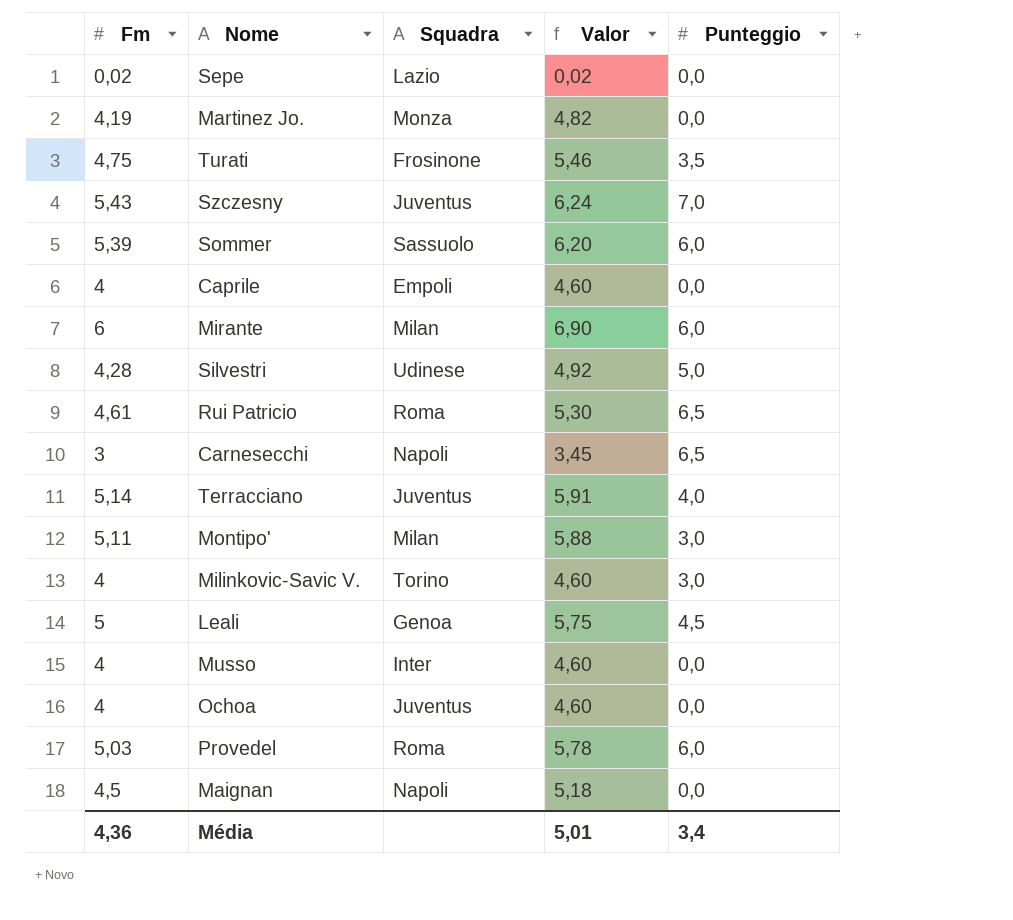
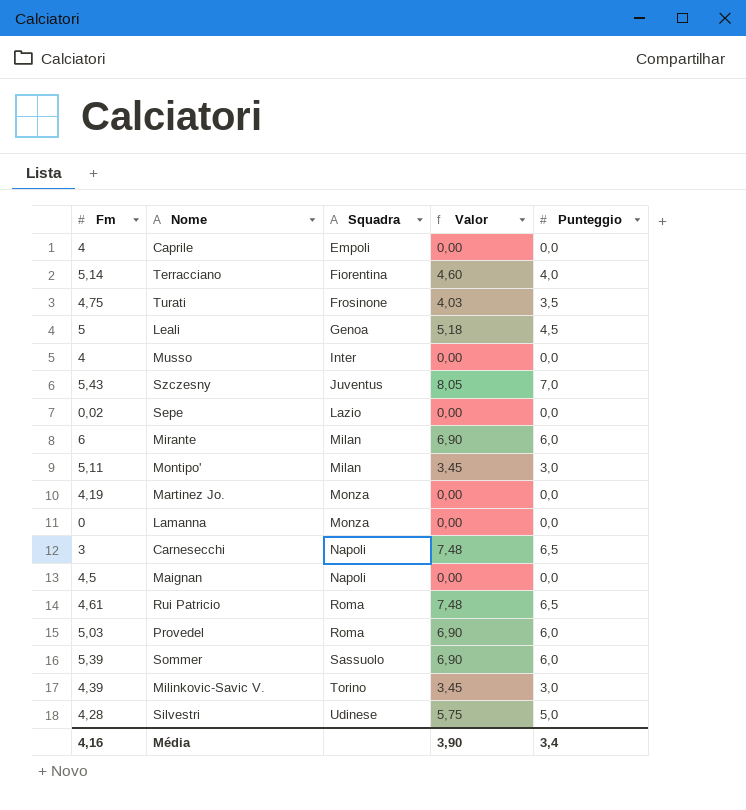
row order: none -> Squadra ascending
column Valor | formula: [Fm] * 1,15 -> [Punteggio] * 1,15
row Ochoa: 4 | Juventus | 4,60 | 0,0 -> none
Terracciano | Squadra: Juventus -> Fiorentina
row Lamanna: none -> 0 | Monza | 0,00 | 0,0
Milinkovic-Savic V. | Fm: 4 -> 4,39
Média | Fm: 4,36 -> 4,16
Média | Valor: 5,01 -> 3,90

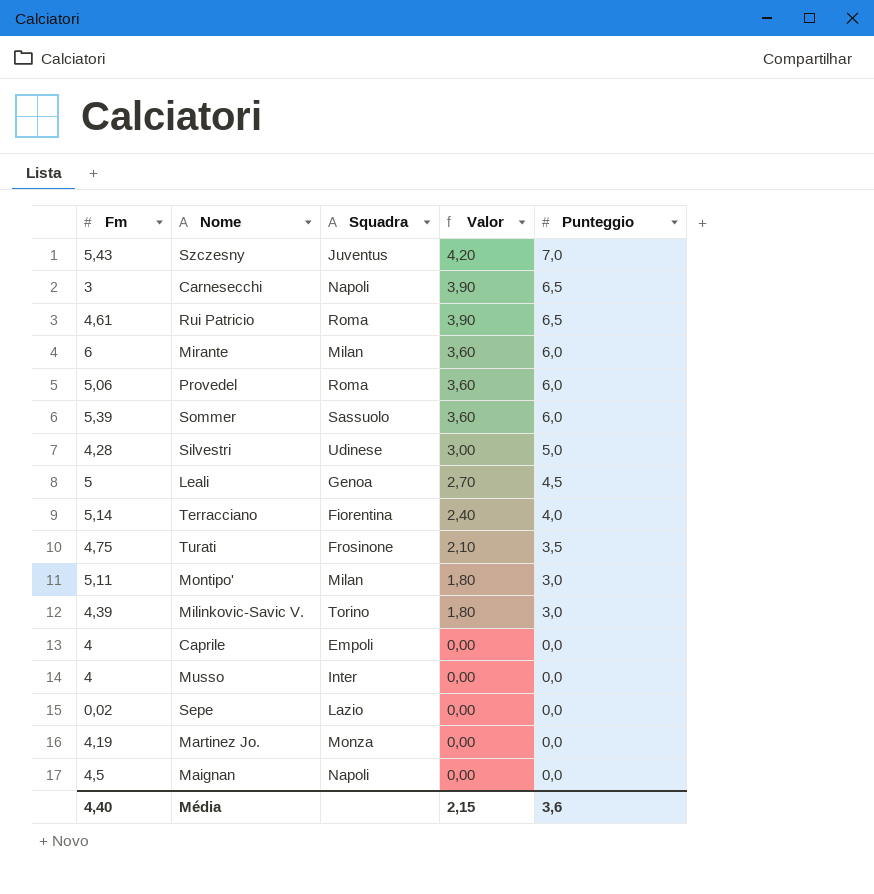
row order: Squadra ascending -> Valor descending
column Valor | formula: [Punteggio] * 1,15 -> [Punteggio] * 0,6
row Lamanna: 0 | Monza | 0,00 | 0,0 -> none
Provedel | Fm: 5,03 -> 5,06
Média | Fm: 4,16 -> 4,40
Média | Valor: 3,90 -> 2,15
Média | Punteggio: 3,4 -> 3,6

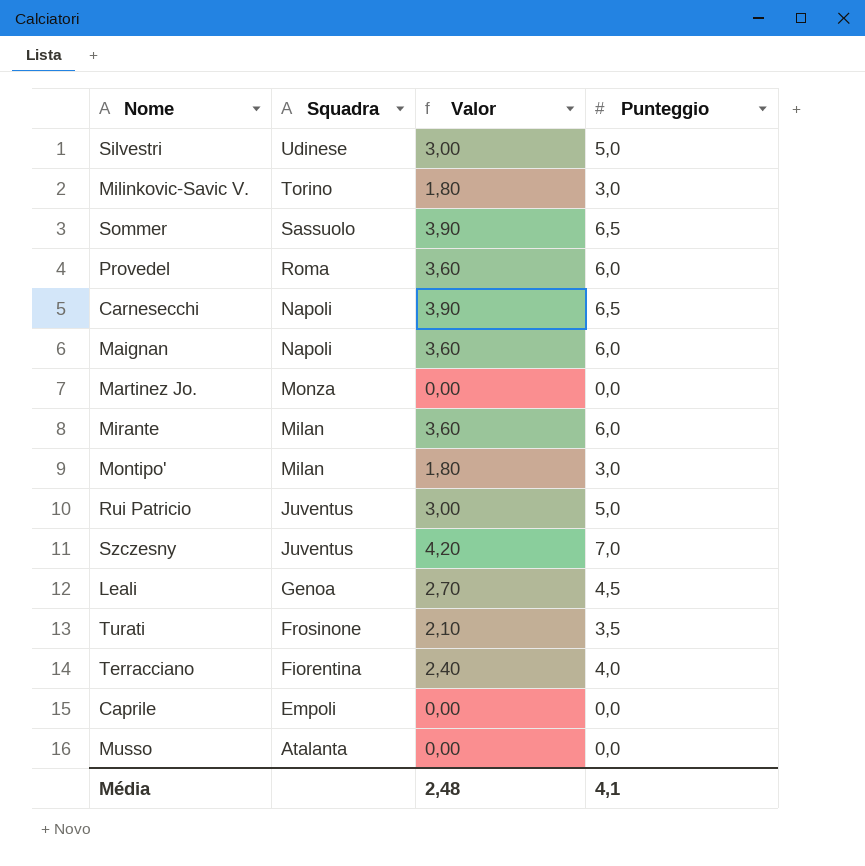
row order: Valor descending -> Squadra descending
column Fm | position: 1 -> none
row Sepe: 0,02 | Lazio | 0,00 | 0,0 -> none
Sommer | Valor: 3,60 -> 3,90
Sommer | Punteggio: 6,0 -> 6,5
Maignan | Valor: 0,00 -> 3,60
Maignan | Punteggio: 0,0 -> 6,0
Rui Patricio | Squadra: Roma -> Juventus
Rui Patricio | Valor: 3,90 -> 3,00
Rui Patricio | Punteggio: 6,5 -> 5,0
Musso | Squadra: Inter -> Atalanta
Média | Valor: 2,15 -> 2,48
Média | Punteggio: 3,6 -> 4,1

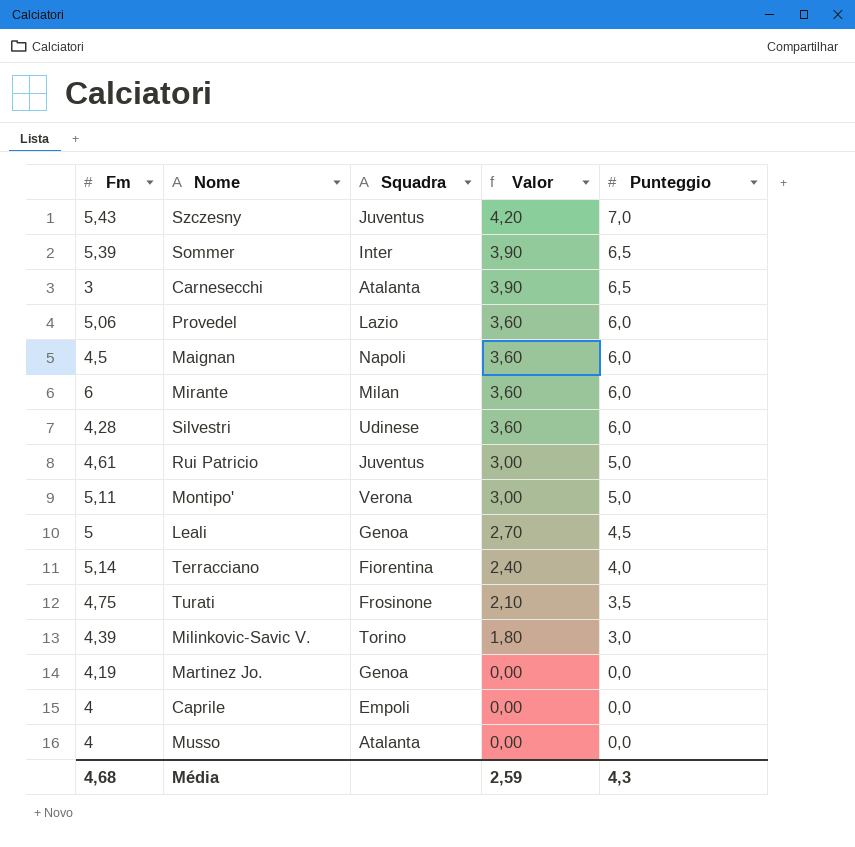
row order: Squadra descending -> Valor descending
column Fm | position: none -> 1
Sommer | Squadra: Sassuolo -> Inter
Carnesecchi | Squadra: Napoli -> Atalanta
Provedel | Squadra: Roma -> Lazio
Silvestri | Valor: 3,00 -> 3,60
Silvestri | Punteggio: 5,0 -> 6,0
Montipo' | Squadra: Milan -> Verona
Montipo' | Valor: 1,80 -> 3,00
Montipo' | Punteggio: 3,0 -> 5,0
Martinez Jo. | Squadra: Monza -> Genoa
Média | Valor: 2,48 -> 2,59
Média | Punteggio: 4,1 -> 4,3

